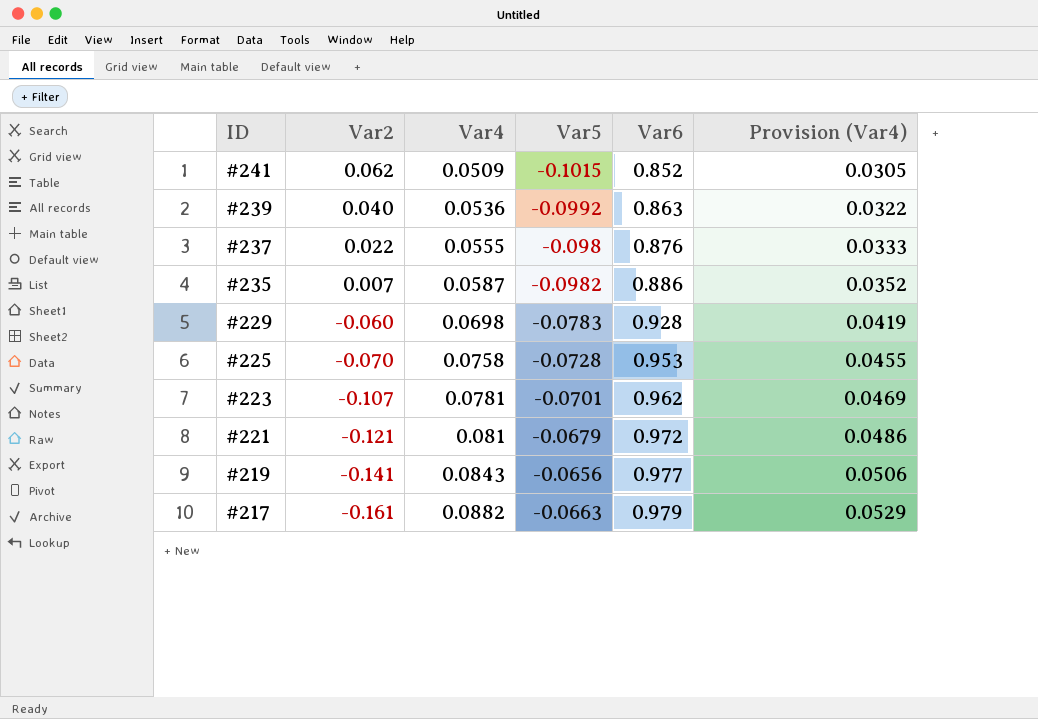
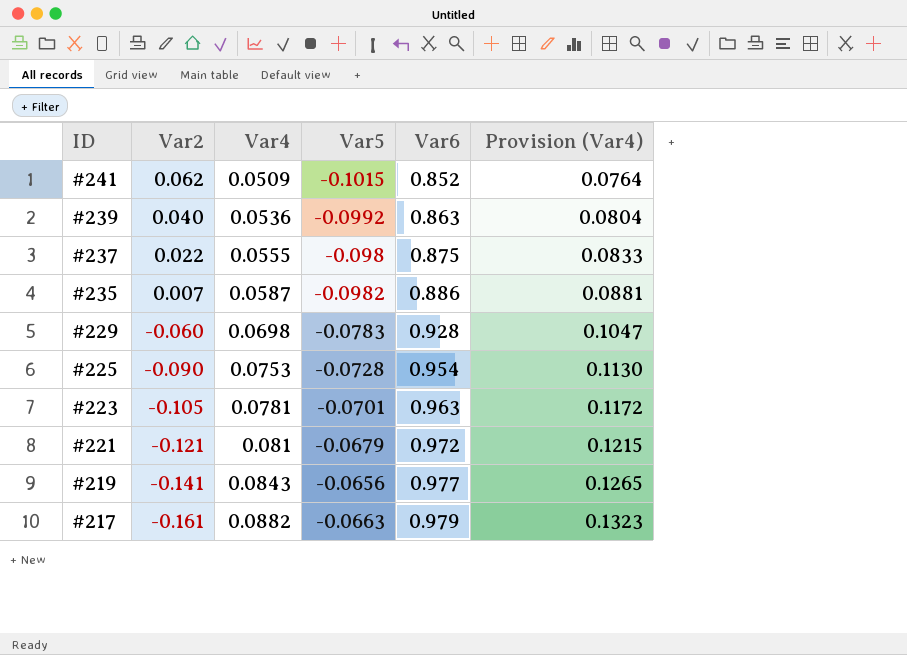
column Provision (Var4) | formula: [Var4] * 0.6 -> [Var4] * 1.5
#237 | Var6: 0.876 -> 0.875
#225 | Var2: -0.070 -> -0.090
#225 | Var4: 0.0758 -> 0.0753
#225 | Var6: 0.953 -> 0.954
#223 | Var2: -0.107 -> -0.105
#223 | Var6: 0.962 -> 0.963

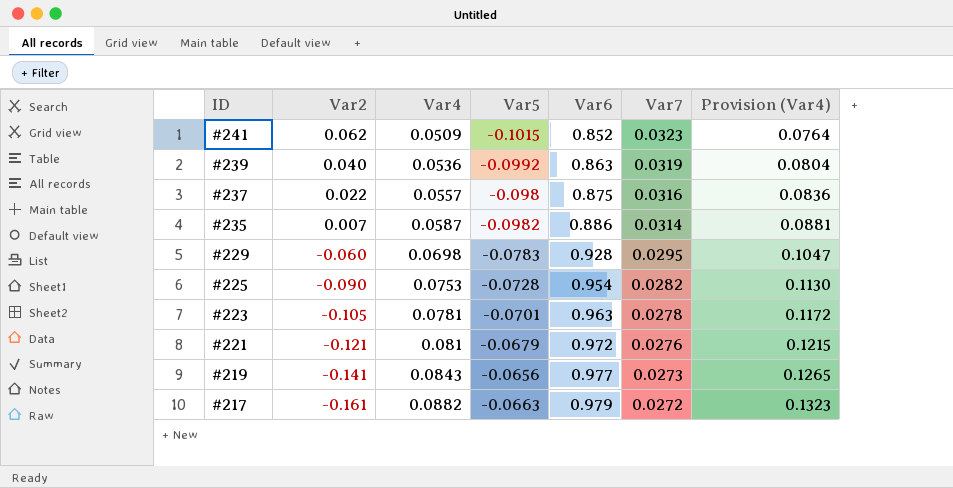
column Var7 | position: none -> 6
#237 | Var4: 0.0555 -> 0.0557
#237 | Provision (Var4): 0.0833 -> 0.0836

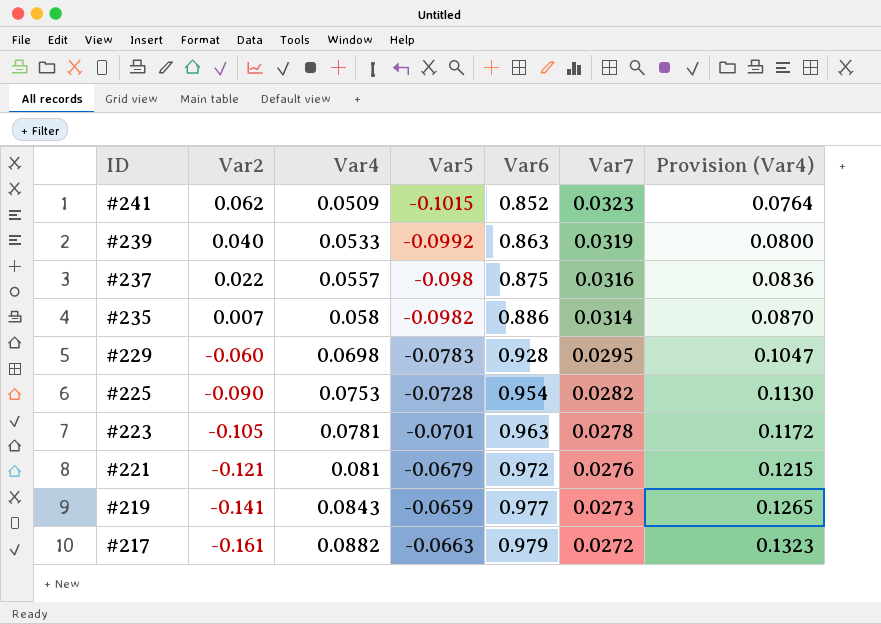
#239 | Var4: 0.0536 -> 0.0533
#239 | Provision (Var4): 0.0804 -> 0.0800
#235 | Var4: 0.0587 -> 0.058
#235 | Provision (Var4): 0.0881 -> 0.0870
#219 | Var5: -0.0656 -> -0.0659

